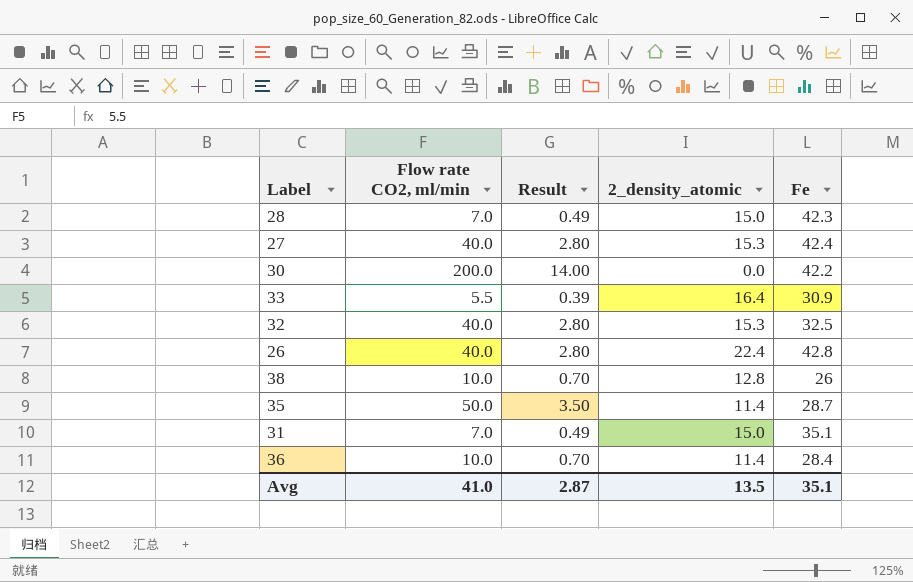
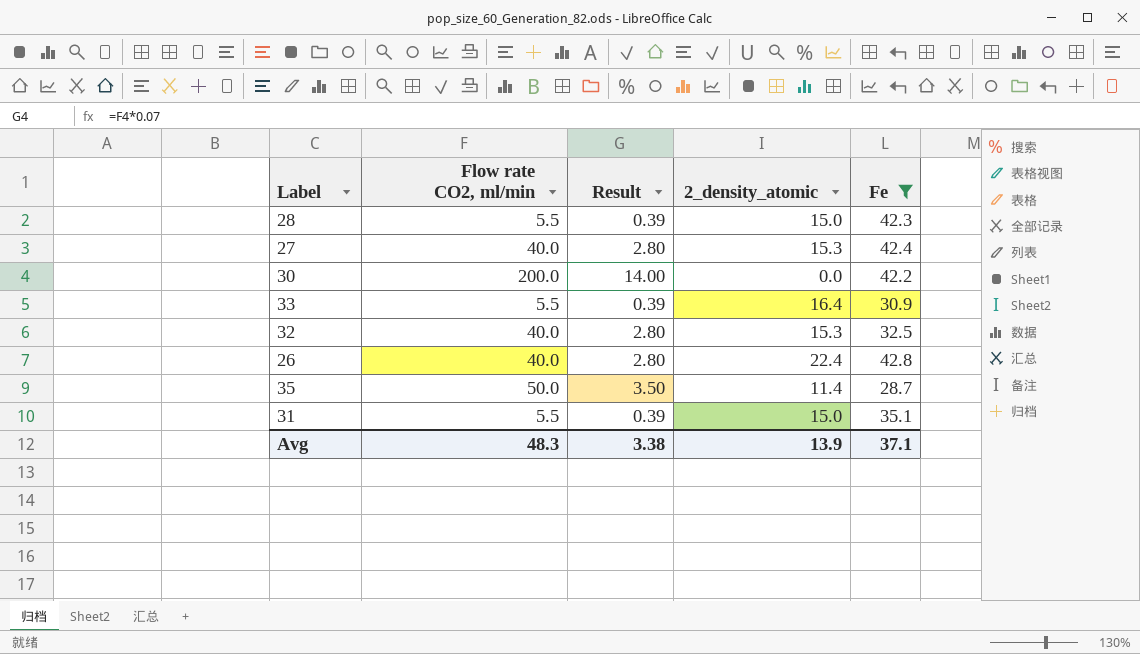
filter: none -> Fe >= 28.7
28 | Flow rate CO2, ml/min: 7.0 -> 5.5
28 | Result: 0.49 -> 0.39
31 | Flow rate CO2, ml/min: 7.0 -> 5.5
31 | Result: 0.49 -> 0.39
Avg | Flow rate CO2, ml/min: 41.0 -> 48.3
Avg | Result: 2.87 -> 3.38
Avg | 2_density_atomic: 13.5 -> 13.9
Avg | Fe: 35.1 -> 37.1

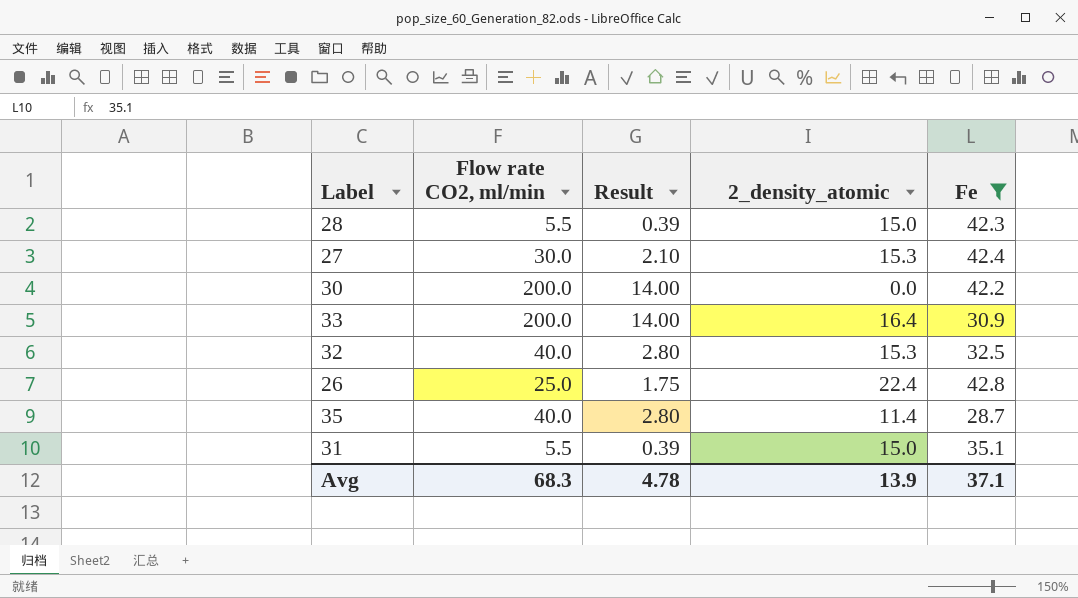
27 | Flow rate CO2, ml/min: 40.0 -> 30.0
27 | Result: 2.80 -> 2.10
33 | Flow rate CO2, ml/min: 5.5 -> 200.0
33 | Result: 0.39 -> 14.00
26 | Flow rate CO2, ml/min: 40.0 -> 25.0
26 | Result: 2.80 -> 1.75
35 | Flow rate CO2, ml/min: 50.0 -> 40.0
35 | Result: 3.50 -> 2.80
Avg | Flow rate CO2, ml/min: 48.3 -> 68.3
Avg | Result: 3.38 -> 4.78

